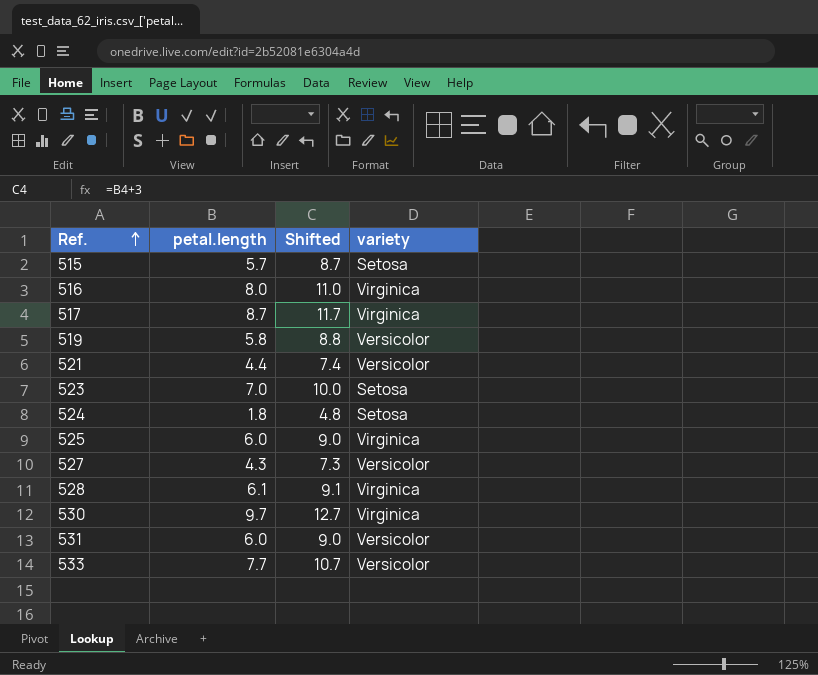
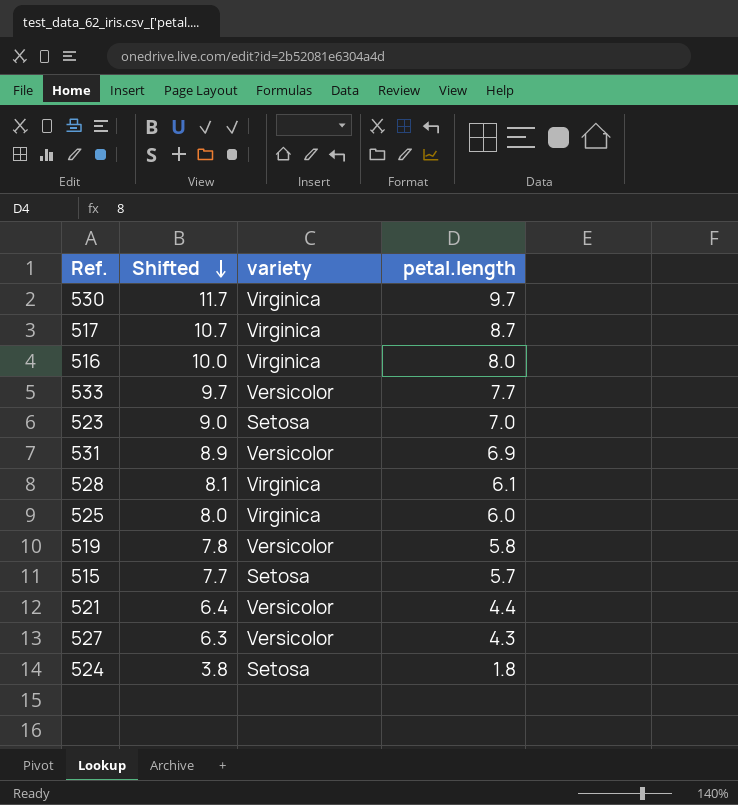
row order: Ref. ascending -> Shifted descending
column Shifted | formula: [petal.length] + 3 -> [petal.length] + 2
column petal.length | position: 2 -> 4
531 | petal.length: 6.0 -> 6.9

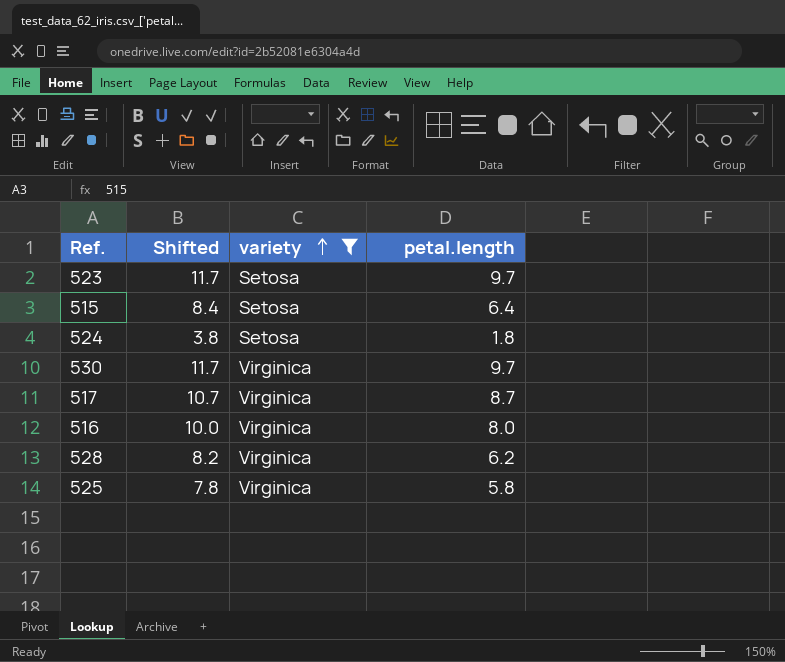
filter: none -> variety != Versicolor
row order: Shifted descending -> variety ascending
523 | Shifted: 9.0 -> 11.7
523 | petal.length: 7.0 -> 9.7
515 | Shifted: 7.7 -> 8.4
515 | petal.length: 5.7 -> 6.4
528 | Shifted: 8.1 -> 8.2
528 | petal.length: 6.1 -> 6.2
525 | Shifted: 8.0 -> 7.8
525 | petal.length: 6.0 -> 5.8

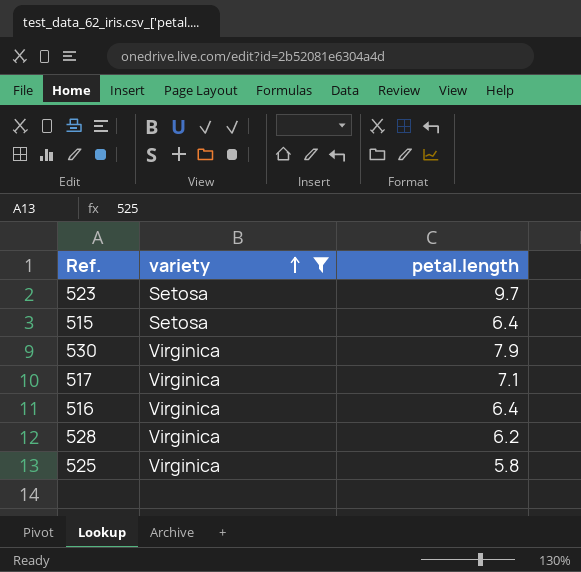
column Shifted | formula: [petal.length] + 2 -> none
row 524: 3.8 | Setosa | 1.8 -> none
530 | petal.length: 9.7 -> 7.9
517 | petal.length: 8.7 -> 7.1
516 | petal.length: 8.0 -> 6.4

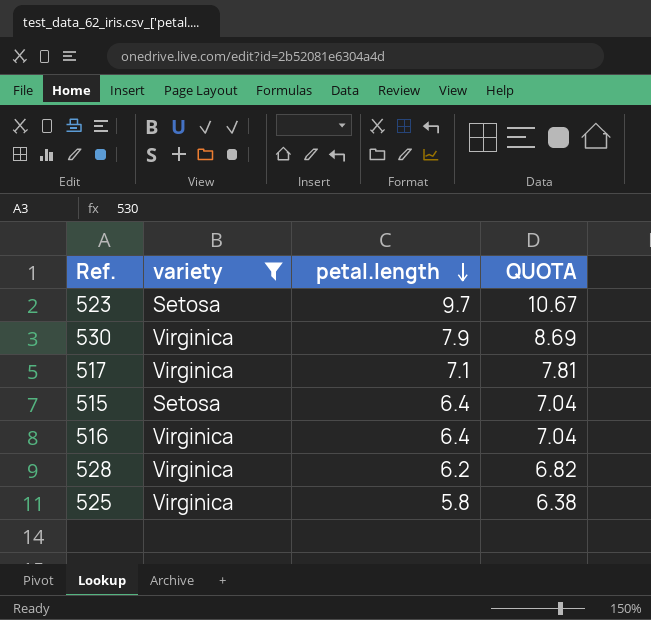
row order: variety ascending -> petal.length descending
column QUOTA | formula: none -> [petal.length] * 1.1

